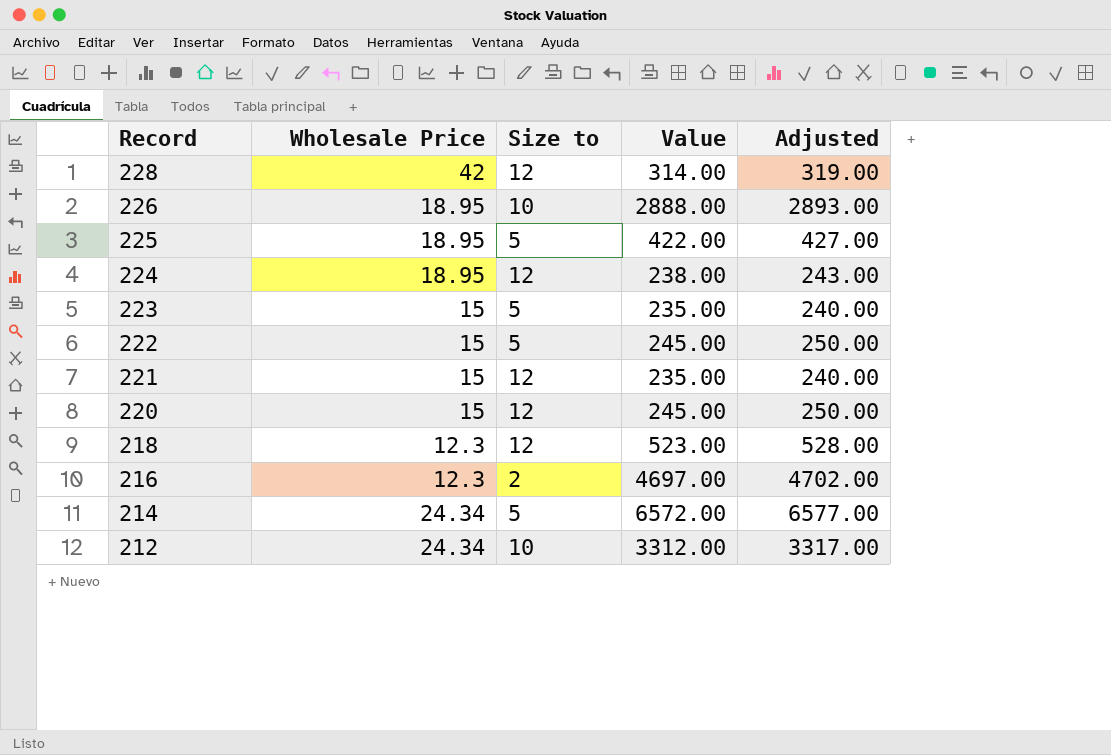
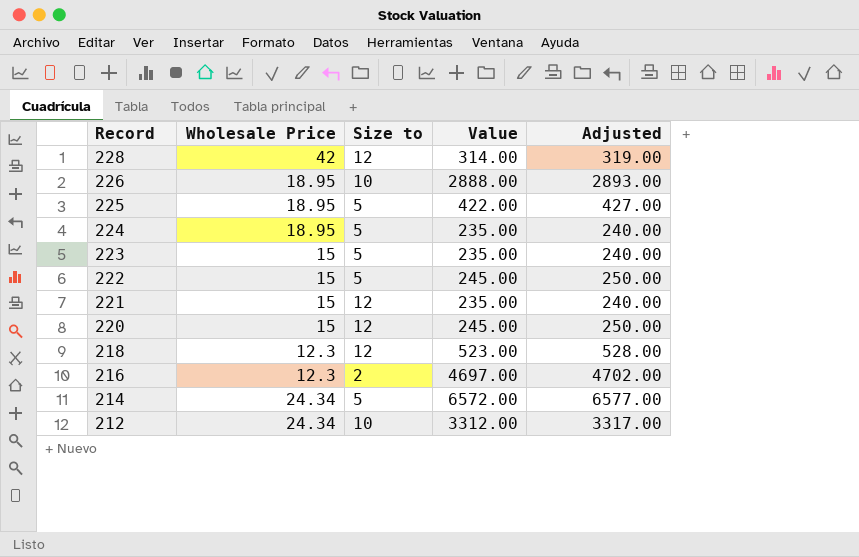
224 | Size to: 12 -> 5
224 | Value: 238.00 -> 235.00
224 | Adjusted: 243.00 -> 240.00

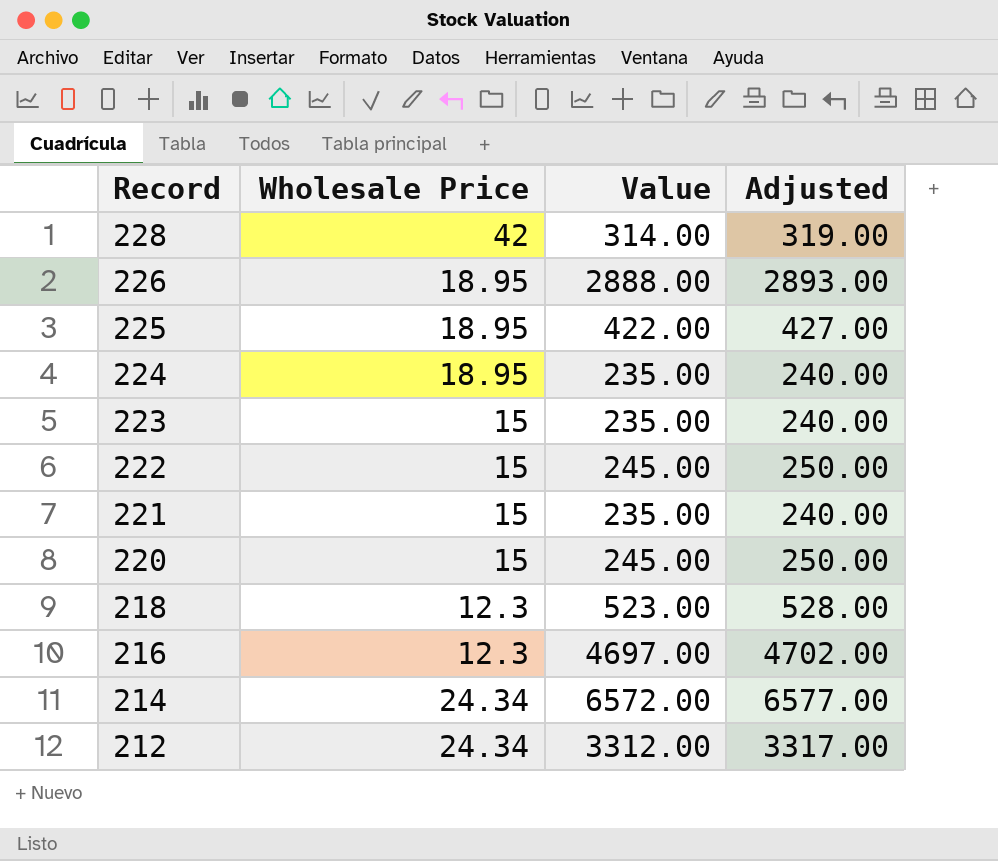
column Size to | position: 3 -> none

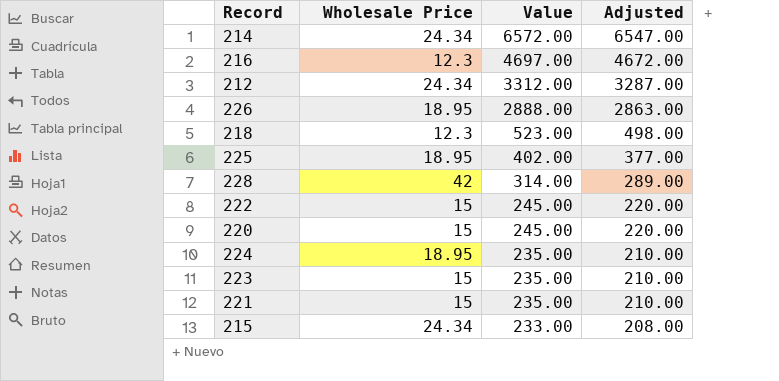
row order: Record descending -> Value descending
column Adjusted | formula: [Value] + 5 -> [Value] - 25
225 | Value: 422.00 -> 402.00
row 215: none -> 24.34 | 233.00 | 208.00

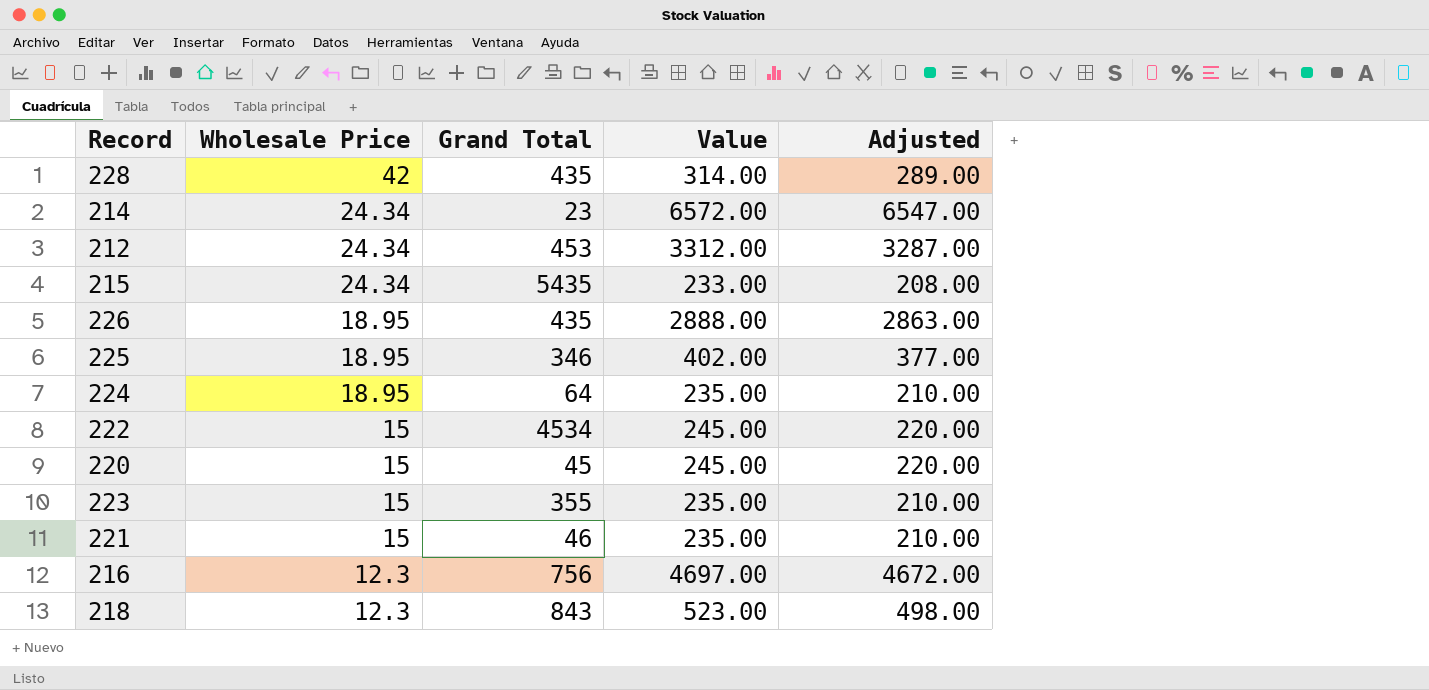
row order: Value descending -> Wholesale Price descending
column Grand Total | position: none -> 3

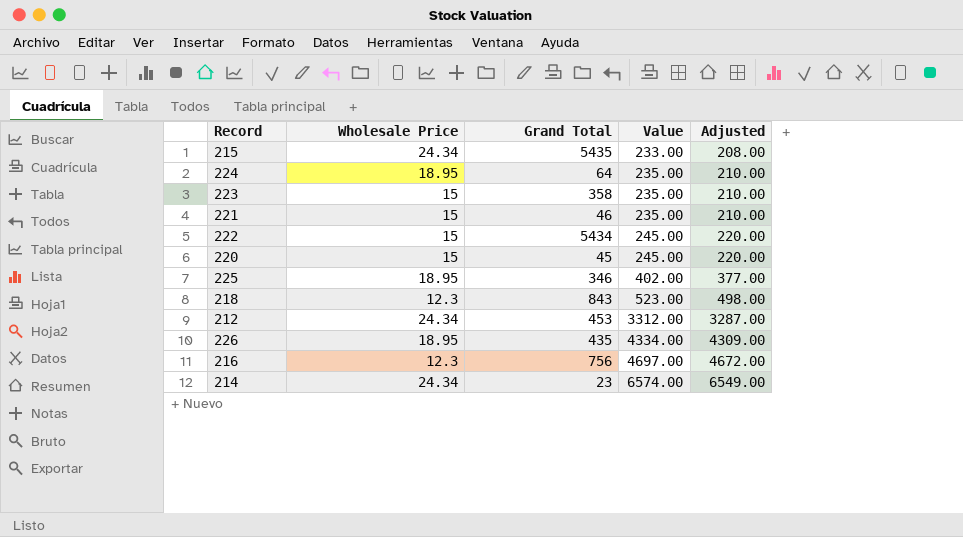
row order: Wholesale Price descending -> Value ascending
row 228: 42 | 435 | 314.00 | 289.00 -> none
223 | Grand Total: 355 -> 358
222 | Grand Total: 4534 -> 5434
226 | Value: 2888.00 -> 4334.00
226 | Adjusted: 2863.00 -> 4309.00
214 | Value: 6572.00 -> 6574.00
214 | Adjusted: 6547.00 -> 6549.00

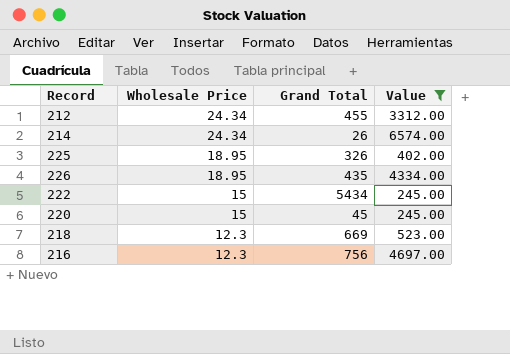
filter: none -> Value >= 245.00
row order: Value ascending -> Wholesale Price descending
column Adjusted | formula: [Value] - 25 -> none
212 | Grand Total: 453 -> 455
214 | Grand Total: 23 -> 26
225 | Grand Total: 346 -> 326
218 | Grand Total: 843 -> 669

